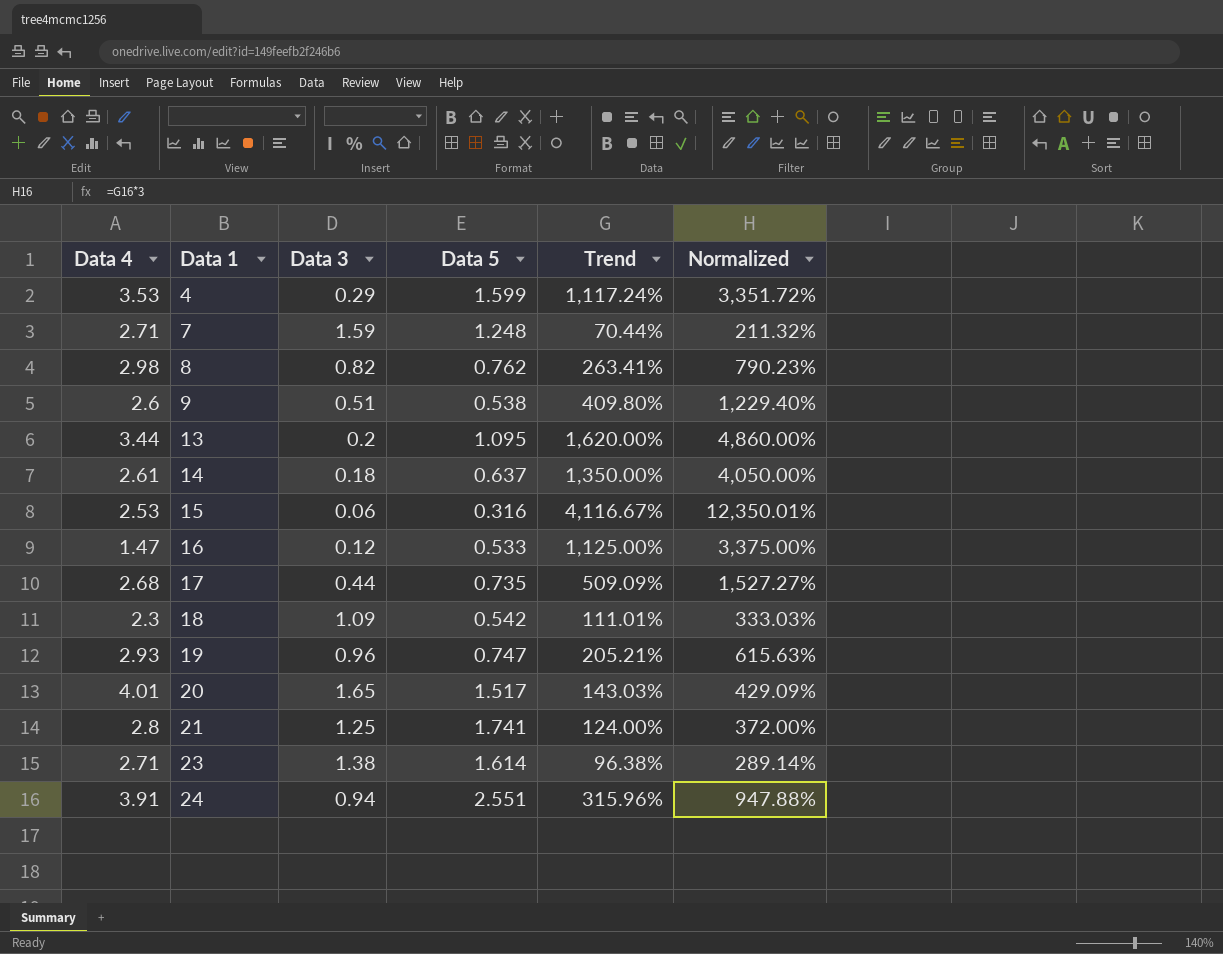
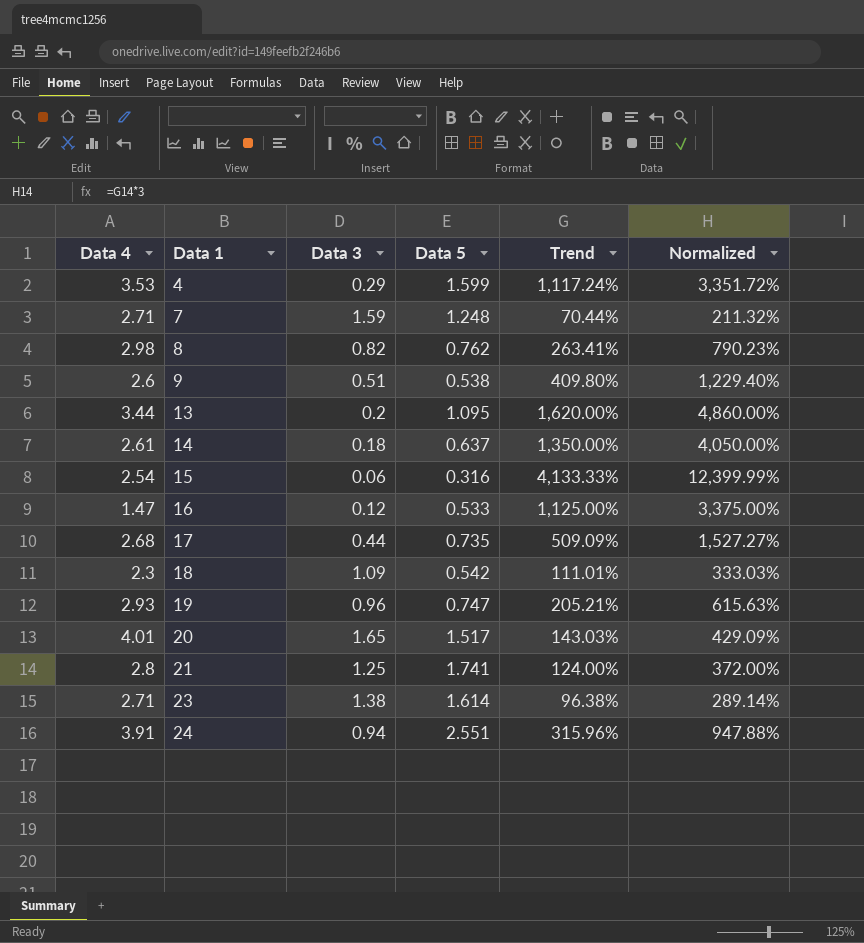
15 | Data 4: 2.53 -> 2.54
15 | Trend: 4,116.67% -> 4,133.33%
15 | Normalized: 12,350.01% -> 12,399.99%

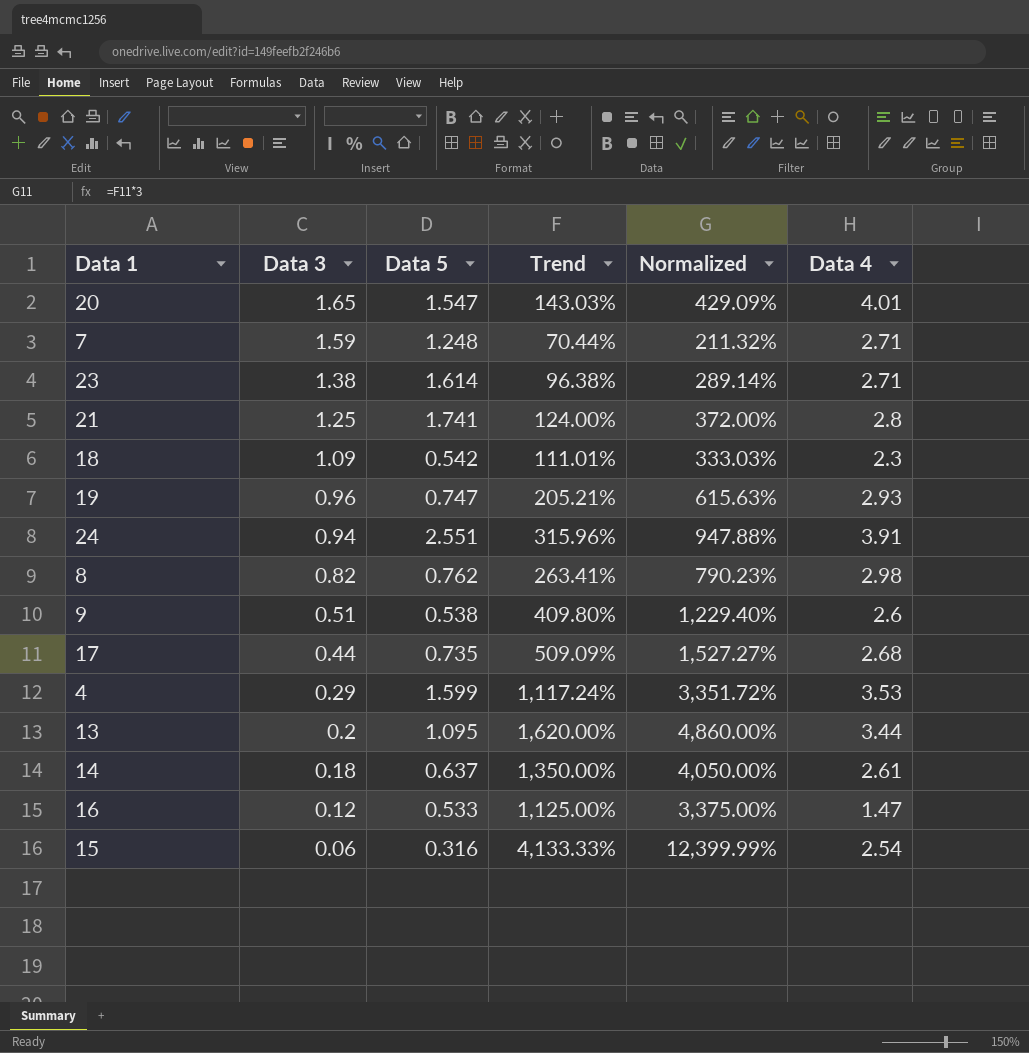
row order: Data 1 ascending -> Data 3 descending
column Data 4 | position: 1 -> 6
20 | Data 5: 1.517 -> 1.547

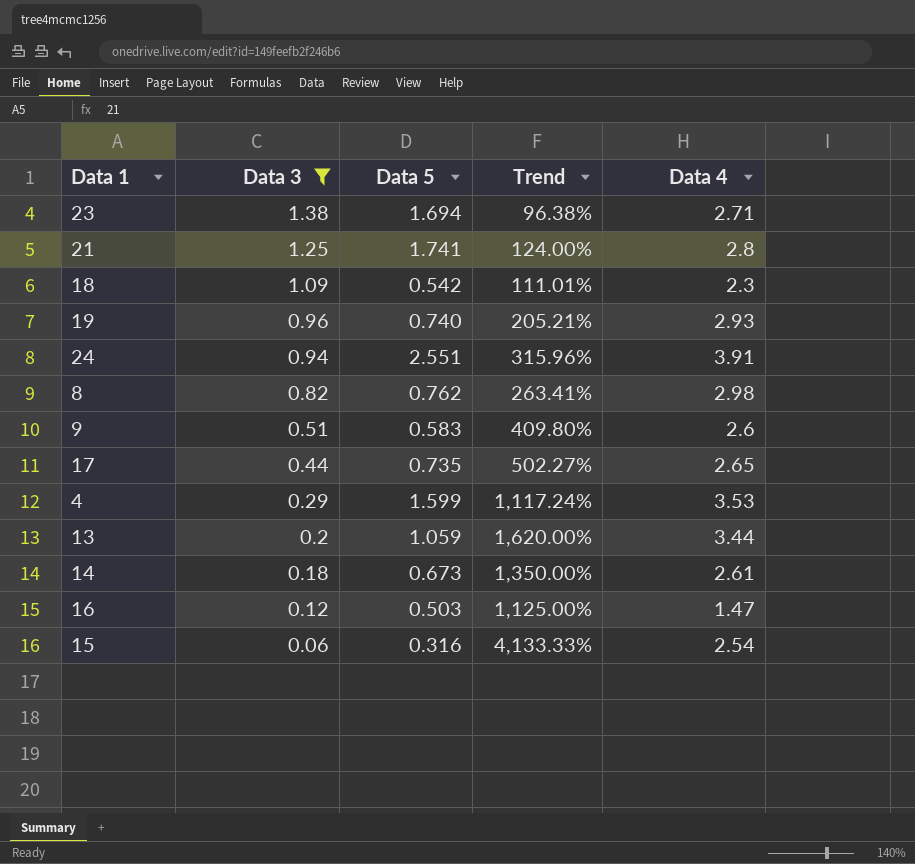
filter: none -> Data 3 <= 1.38
column Normalized | formula: [Trend] * 3 -> none
23 | Data 5: 1.614 -> 1.694
19 | Data 5: 0.747 -> 0.740
9 | Data 5: 0.538 -> 0.583
17 | Trend: 509.09% -> 502.27%
17 | Data 4: 2.68 -> 2.65
13 | Data 5: 1.095 -> 1.059
14 | Data 5: 0.637 -> 0.673
16 | Data 5: 0.533 -> 0.503

